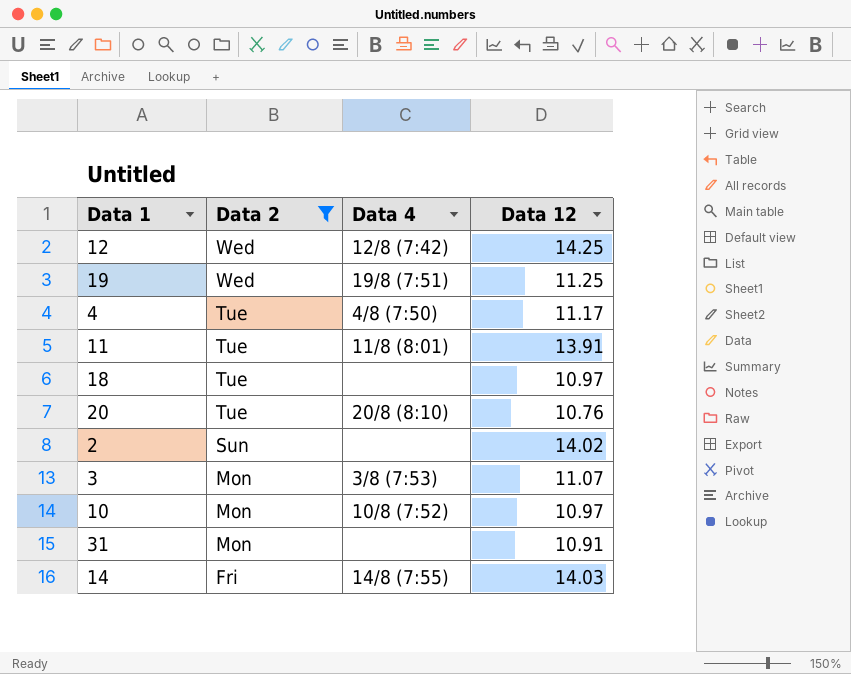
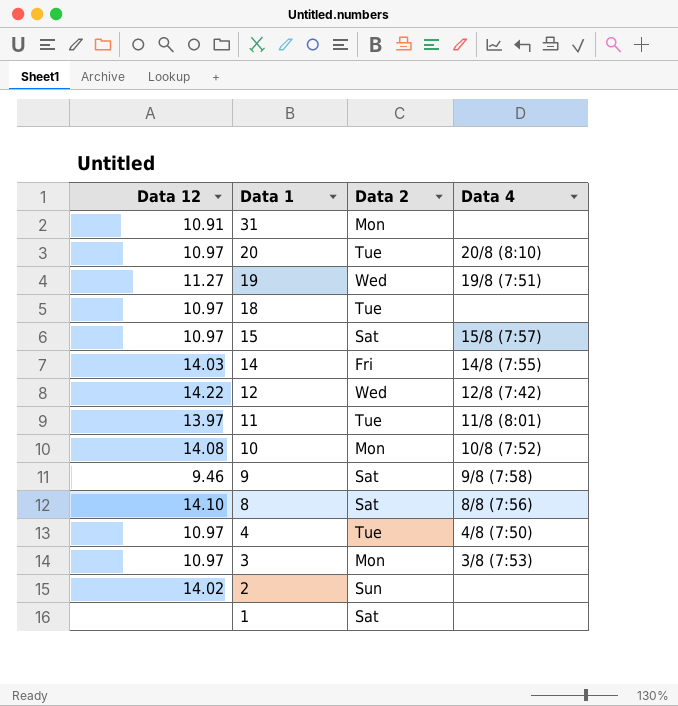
filter: Data 2 != Sat -> none
row order: Data 2 descending -> Data 1 descending
column Data 12 | position: 4 -> 1
20 | Data 12: 10.76 -> 10.97
19 | Data 12: 11.25 -> 11.27
12 | Data 12: 14.25 -> 14.22
11 | Data 12: 13.91 -> 13.97
10 | Data 12: 10.97 -> 14.08
4 | Data 12: 11.17 -> 10.97
3 | Data 12: 11.07 -> 10.97

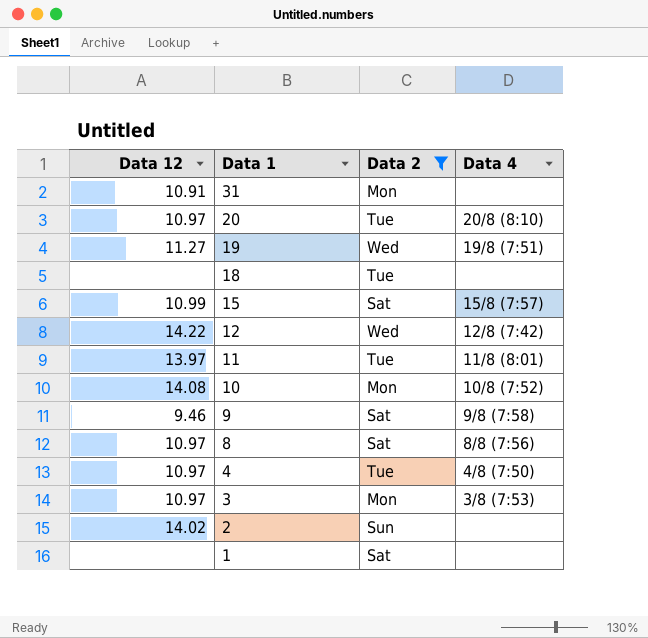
filter: none -> Data 2 != Fri
18 | Data 12: 10.97 -> none
15 | Data 12: 10.97 -> 10.99
8 | Data 12: 14.10 -> 10.97

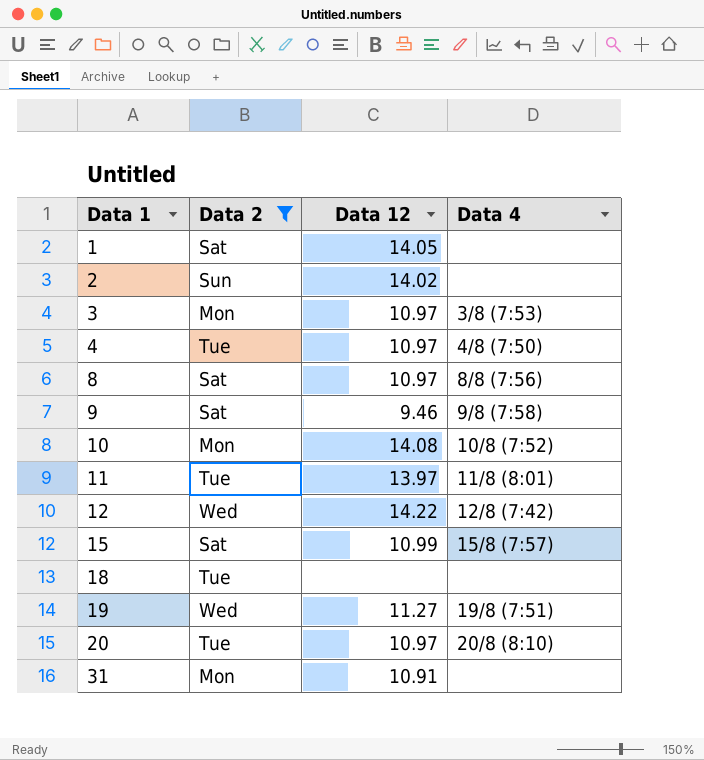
row order: Data 1 descending -> Data 1 ascending
column Data 12 | position: 1 -> 3
1 | Data 12: none -> 14.05

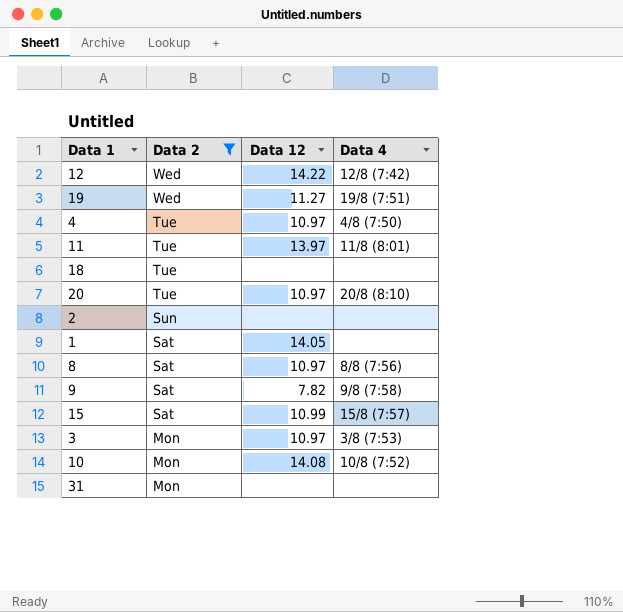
row order: Data 1 ascending -> Data 2 descending
2 | Data 12: 14.02 -> none
9 | Data 12: 9.46 -> 7.82
31 | Data 12: 10.91 -> none

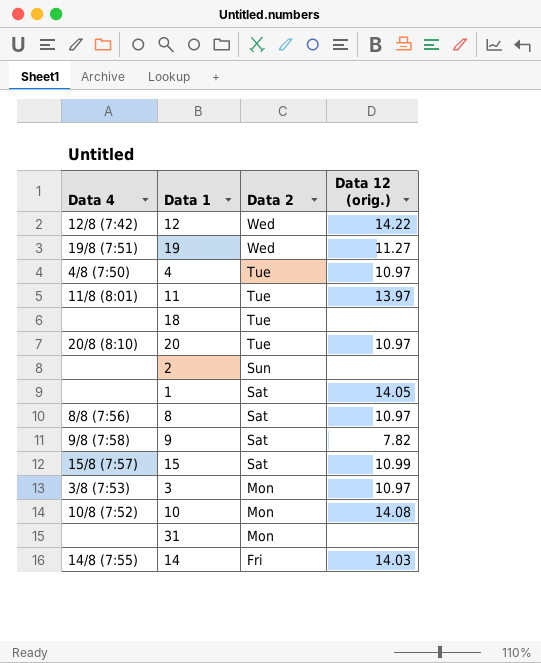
filter: Data 2 != Fri -> none
column Data 4 | position: 4 -> 1
column name: Data 12 -> Data 12 (orig.)

